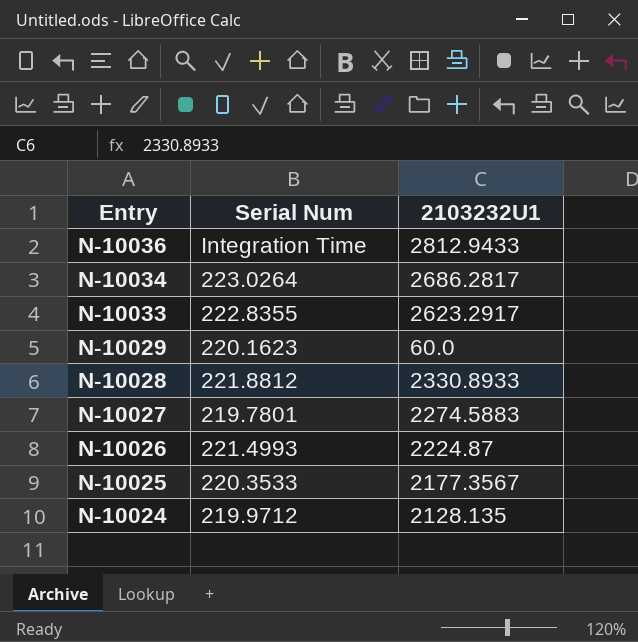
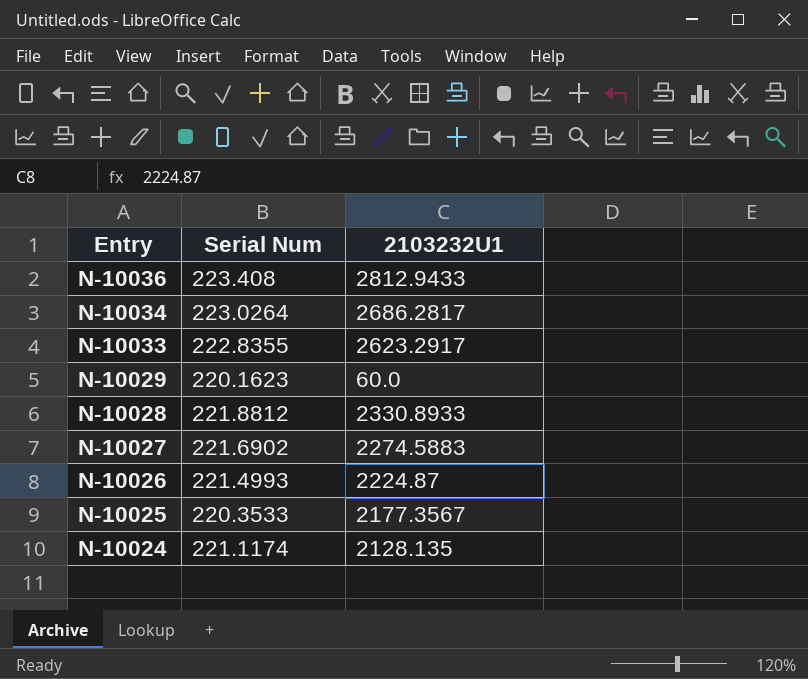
N-10036 | Serial Num: Integration Time -> 223.408
N-10027 | Serial Num: 219.7801 -> 221.6902
N-10024 | Serial Num: 219.9712 -> 221.1174

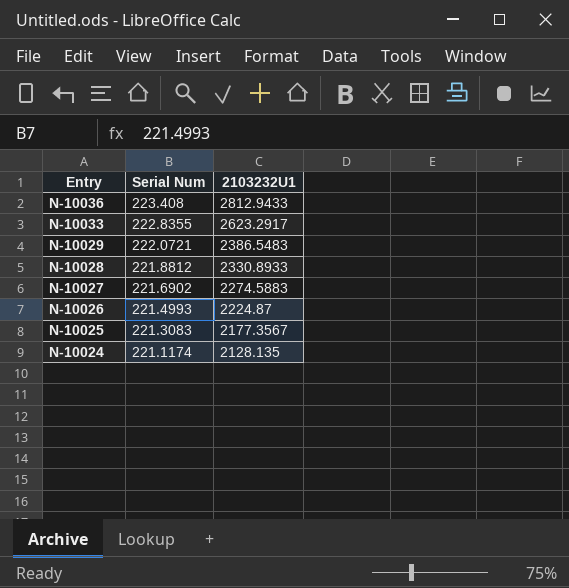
row N-10034: 223.0264 | 2686.2817 -> none
N-10029 | Serial Num: 220.1623 -> 222.0721
N-10029 | 2103232U1: 60.0 -> 2386.5483
N-10025 | Serial Num: 220.3533 -> 221.3083

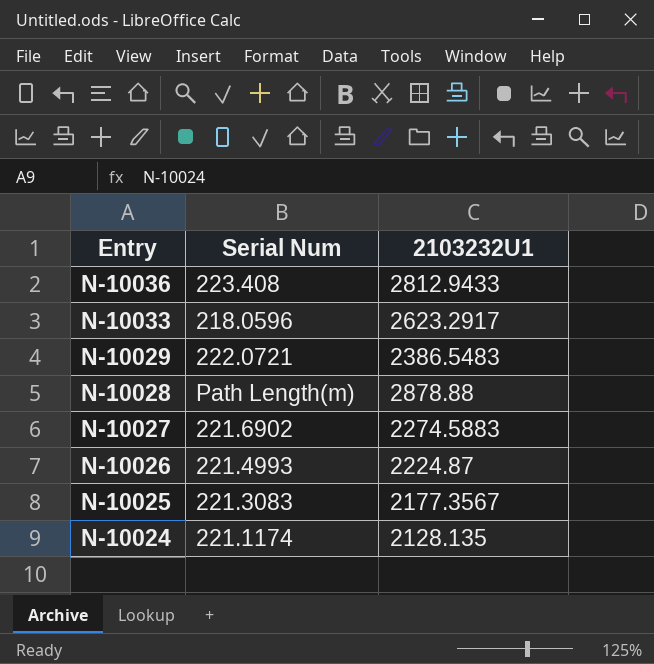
N-10033 | Serial Num: 222.8355 -> 218.0596
N-10028 | Serial Num: 221.8812 -> Path Length(m)
N-10028 | 2103232U1: 2330.8933 -> 2878.88

